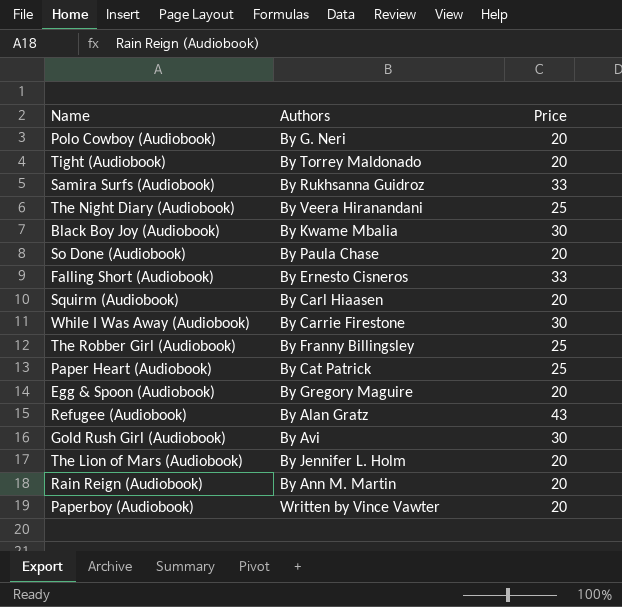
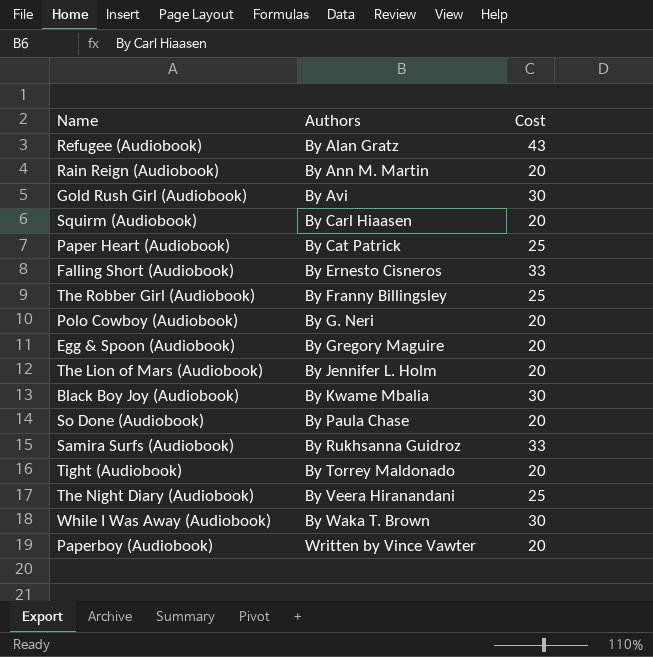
row order: none -> Authors ascending
column name: Price -> Cost
While I Was Away (Audiobook) | Authors: By Carrie Firestone -> By Waka T. Brown

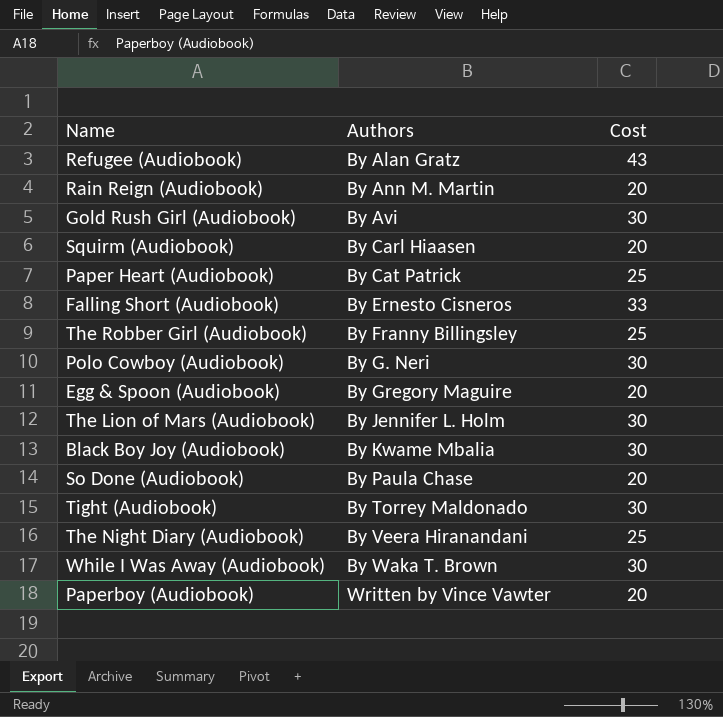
row Samira Surfs (Audiobook): By Rukhsanna Guidroz | 33 -> none
Polo Cowboy (Audiobook) | Cost: 20 -> 30
The Lion of Mars (Audiobook) | Cost: 20 -> 30
Tight (Audiobook) | Cost: 20 -> 30

